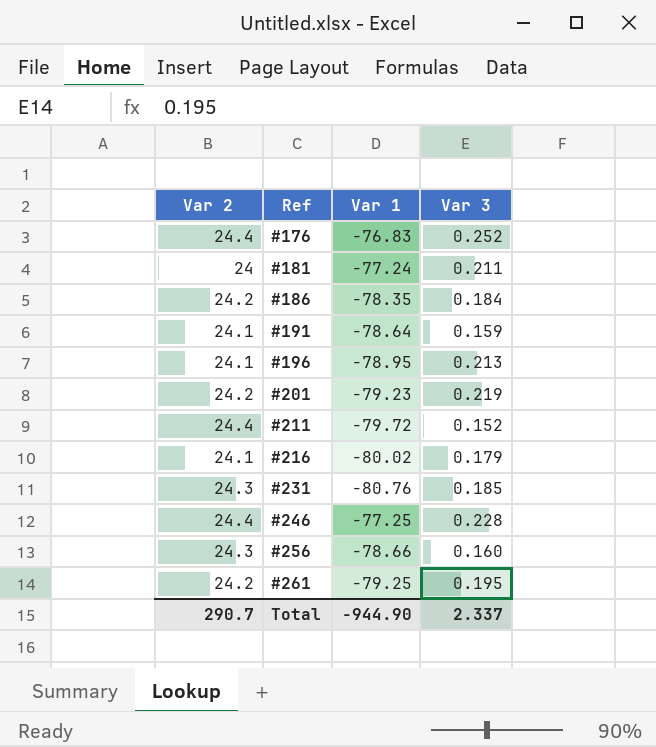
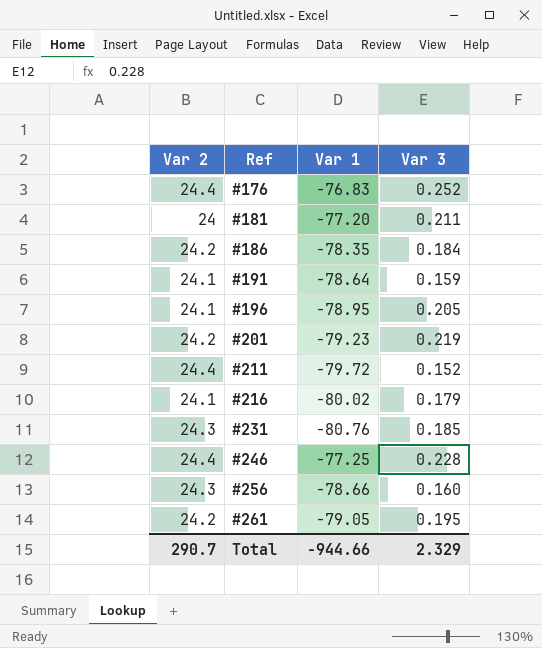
#181 | Var 1: -77.24 -> -77.20
#196 | Var 3: 0.213 -> 0.205
#261 | Var 1: -79.25 -> -79.05
Total | Var 1: -944.90 -> -944.66
Total | Var 3: 2.337 -> 2.329

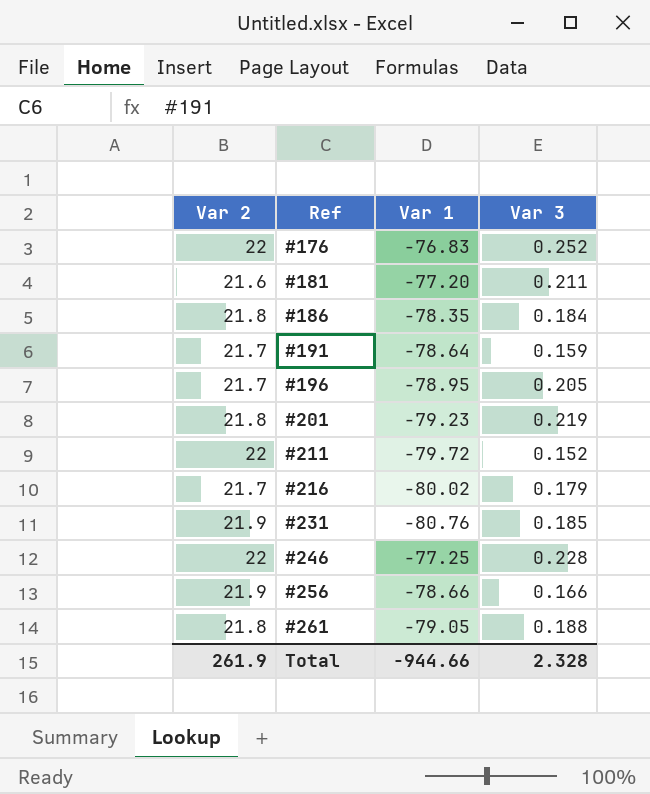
#176 | Var 2: 24.4 -> 22
#181 | Var 2: 24 -> 21.6
#186 | Var 2: 24.2 -> 21.8
#191 | Var 2: 24.1 -> 21.7
#196 | Var 2: 24.1 -> 21.7
#201 | Var 2: 24.2 -> 21.8
#211 | Var 2: 24.4 -> 22
#216 | Var 2: 24.1 -> 21.7
#231 | Var 2: 24.3 -> 21.9
#246 | Var 2: 24.4 -> 22
#256 | Var 2: 24.3 -> 21.9
#256 | Var 3: 0.160 -> 0.166
#261 | Var 2: 24.2 -> 21.8
#261 | Var 3: 0.195 -> 0.188
Total | Var 2: 290.7 -> 261.9
Total | Var 3: 2.329 -> 2.328

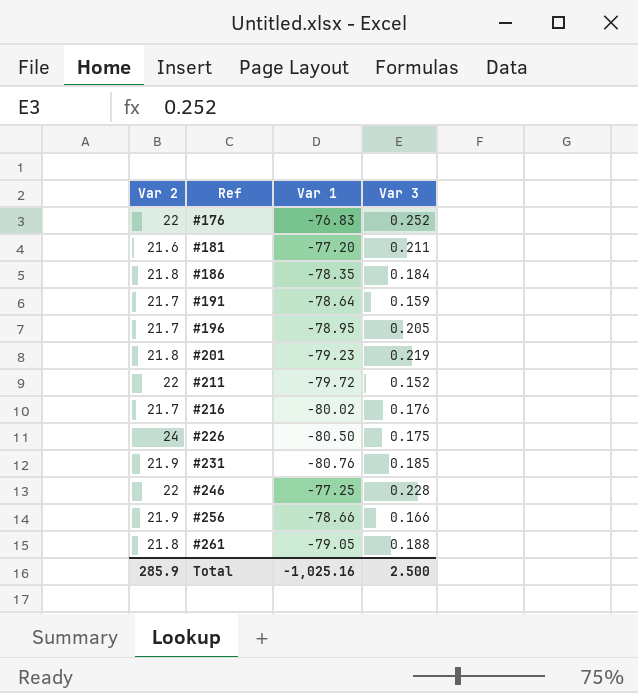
#216 | Var 3: 0.179 -> 0.176
row #226: none -> 24 | -80.50 | 0.175
Total | Var 2: 261.9 -> 285.9
Total | Var 1: -944.66 -> -1,025.16
Total | Var 3: 2.328 -> 2.500

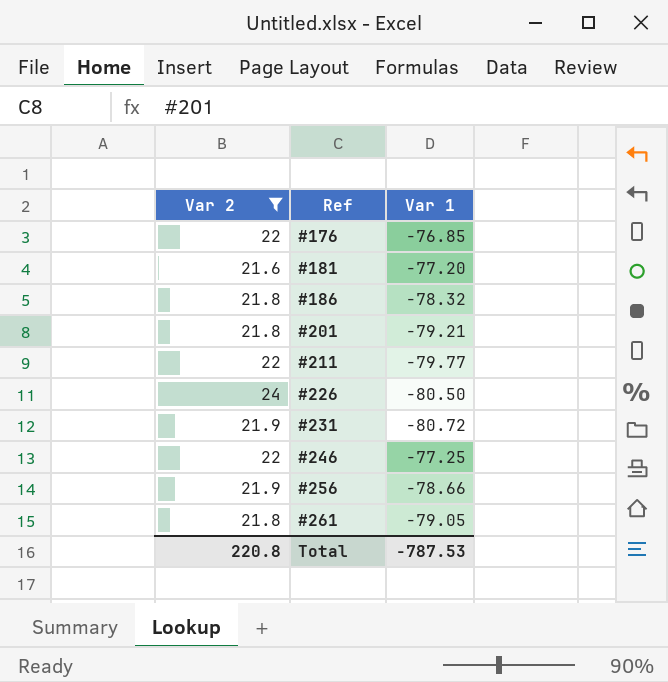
filter: none -> Var 2 != 21.7
column Var 3 | position: 4 -> none
#176 | Var 1: -76.83 -> -76.85
#186 | Var 1: -78.35 -> -78.32
#201 | Var 1: -79.23 -> -79.21
#211 | Var 1: -79.72 -> -79.77
#231 | Var 1: -80.76 -> -80.72
Total | Var 2: 285.9 -> 220.8
Total | Var 1: -1,025.16 -> -787.53

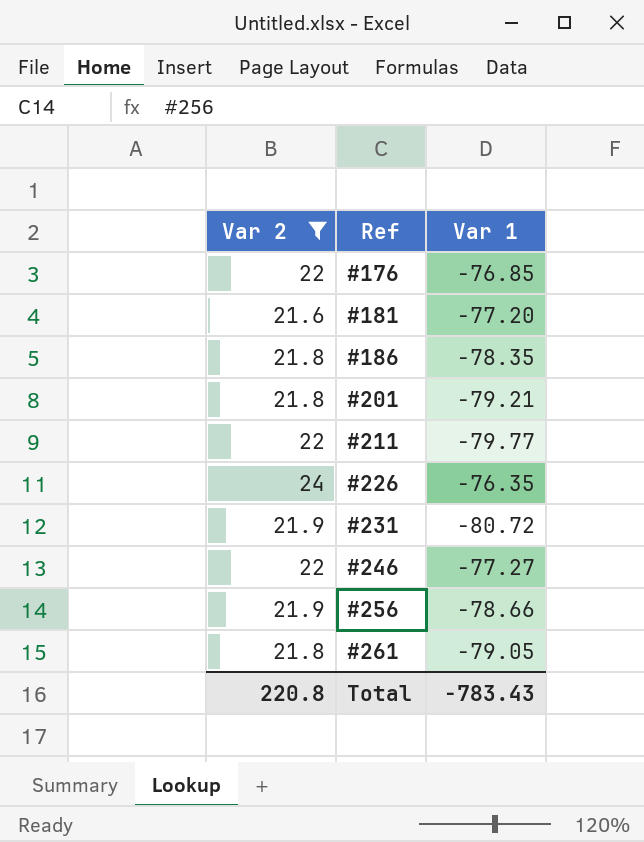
#186 | Var 1: -78.32 -> -78.35
#226 | Var 1: -80.50 -> -76.35
#246 | Var 1: -77.25 -> -77.27
Total | Var 1: -787.53 -> -783.43

